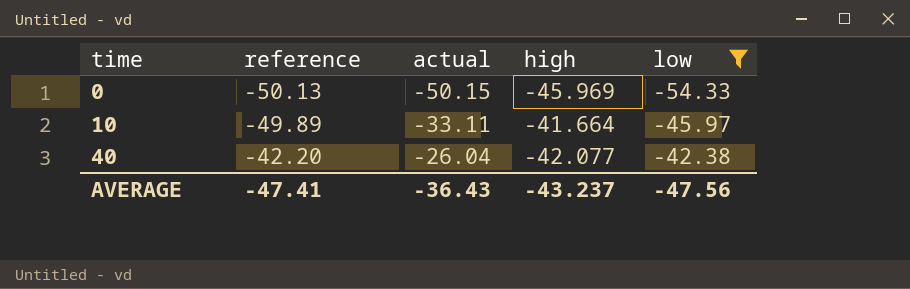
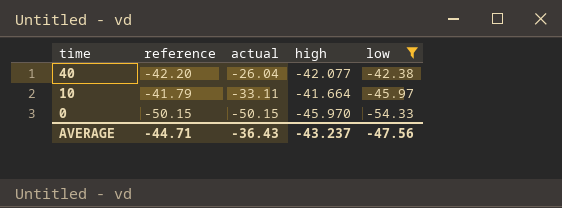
row order: time ascending -> time descending
10 | reference: -49.89 -> -41.79
0 | reference: -50.13 -> -50.15
0 | high: -45.969 -> -45.970
AVERAGE | reference: -47.41 -> -44.71

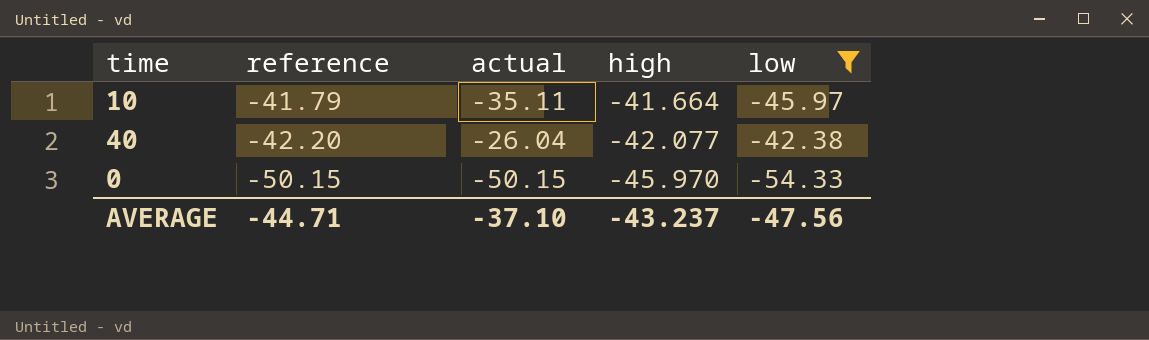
row order: time descending -> reference descending
10 | actual: -33.11 -> -35.11
AVERAGE | actual: -36.43 -> -37.10

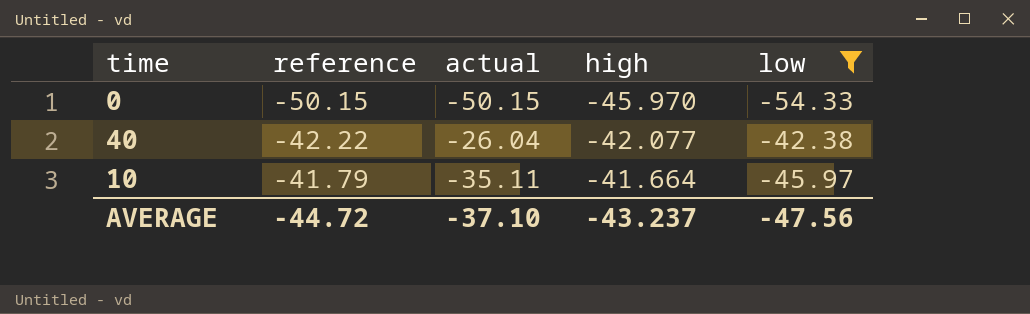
row order: reference descending -> reference ascending
40 | reference: -42.20 -> -42.22
AVERAGE | reference: -44.71 -> -44.72

